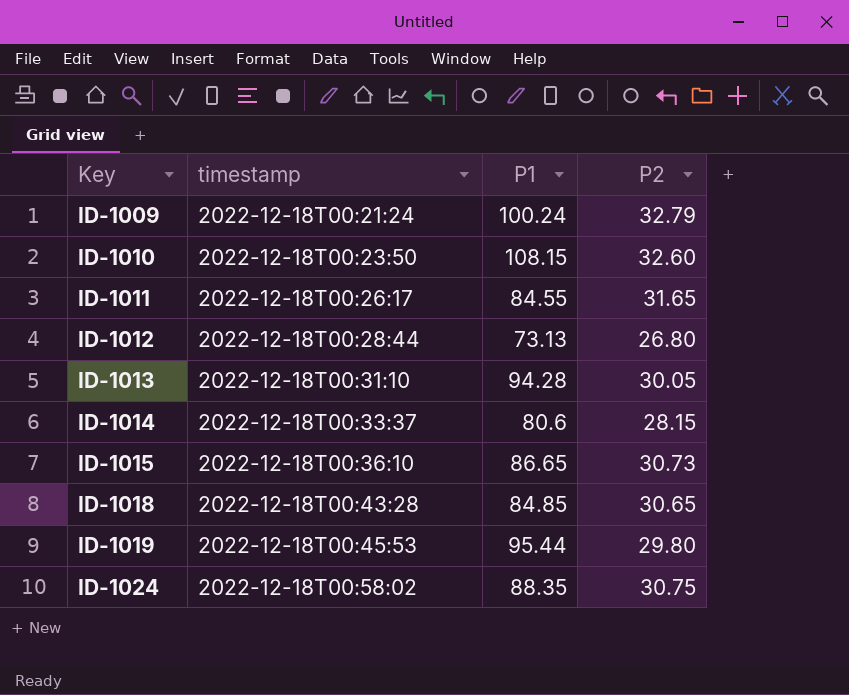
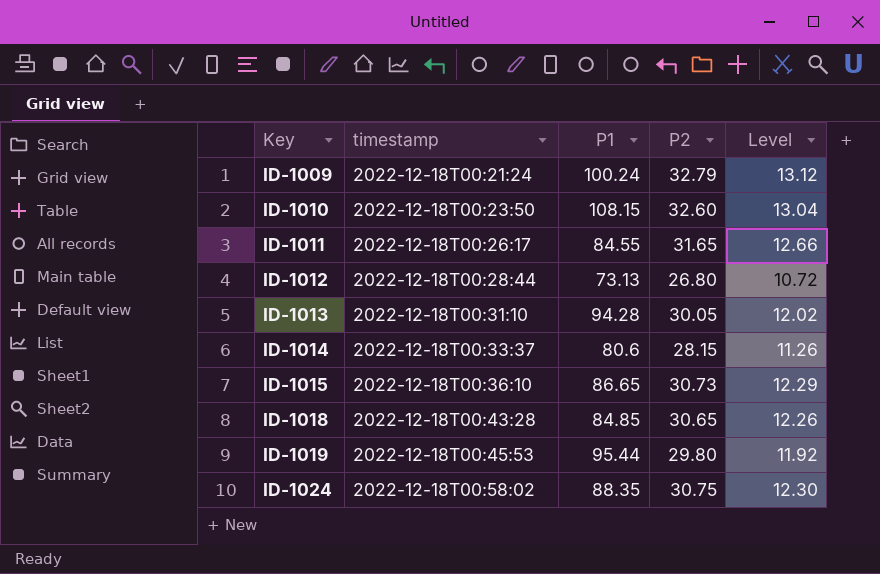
column Level | formula: none -> [P2] * 0.4

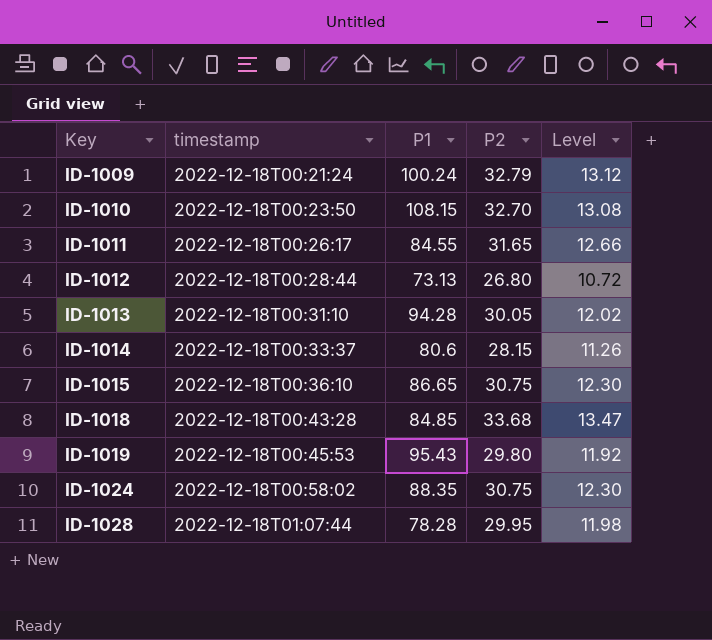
ID-1010 | P2: 32.60 -> 32.70
ID-1010 | Level: 13.04 -> 13.08
ID-1015 | P2: 30.73 -> 30.75
ID-1015 | Level: 12.29 -> 12.30
ID-1018 | P2: 30.65 -> 33.68
ID-1018 | Level: 12.26 -> 13.47
ID-1019 | P1: 95.44 -> 95.43
row ID-1028: none -> 2022-12-18T01:07:44 | 78.28 | 29.95 | 11.98

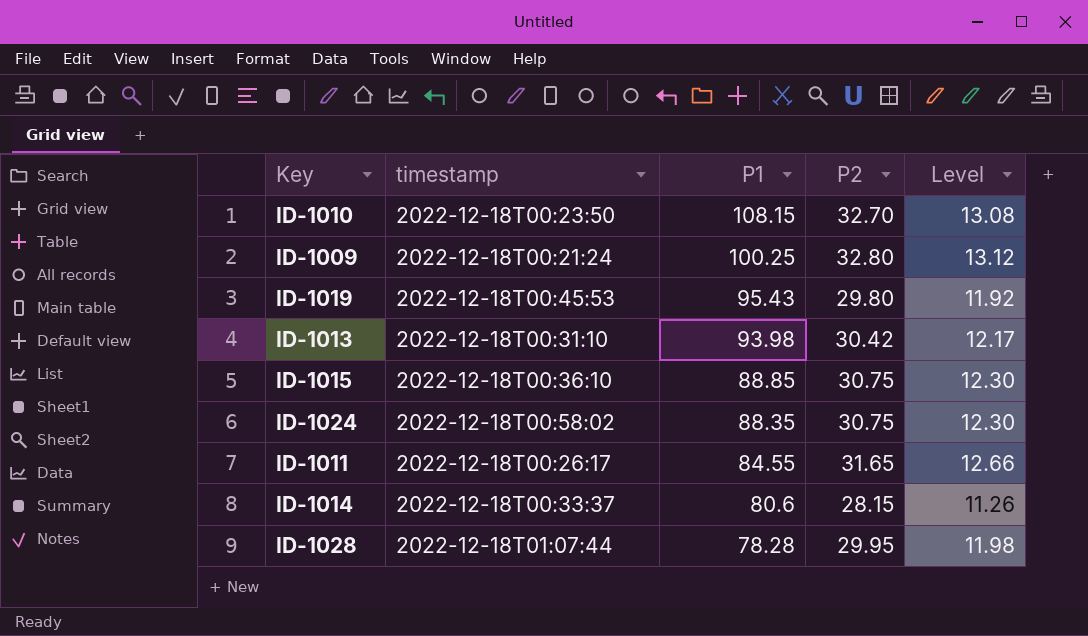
row order: Key ascending -> P1 descending
row ID-1012: 2022-12-18T00:28:44 | 73.13 | 26.80 | 10.72 -> none
row ID-1018: 2022-12-18T00:43:28 | 84.85 | 33.68 | 13.47 -> none
ID-1009 | P1: 100.24 -> 100.25
ID-1009 | P2: 32.79 -> 32.80
ID-1013 | P1: 94.28 -> 93.98
ID-1013 | P2: 30.05 -> 30.42
ID-1013 | Level: 12.02 -> 12.17
ID-1015 | P1: 86.65 -> 88.85

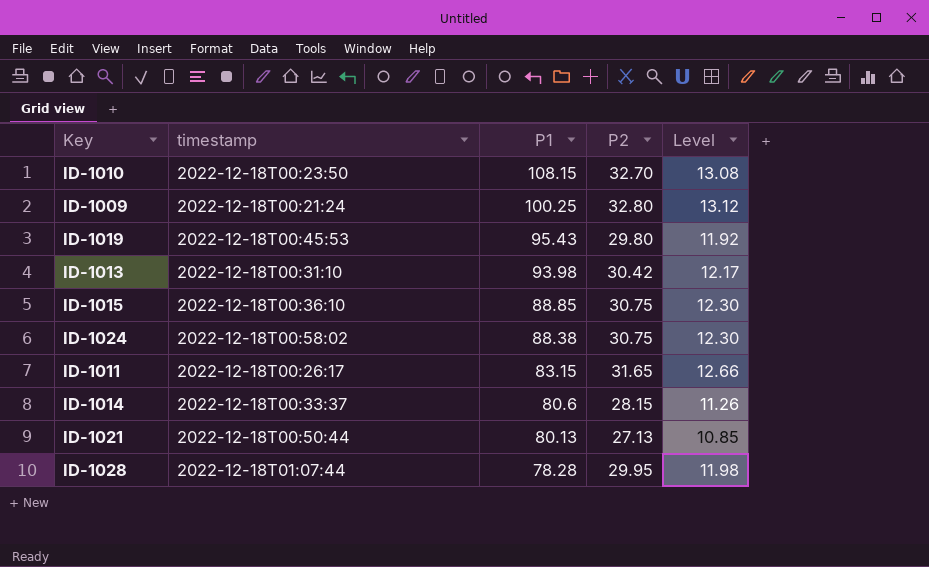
ID-1024 | P1: 88.35 -> 88.38
ID-1011 | P1: 84.55 -> 83.15
row ID-1021: none -> 2022-12-18T00:50:44 | 80.13 | 27.13 | 10.85

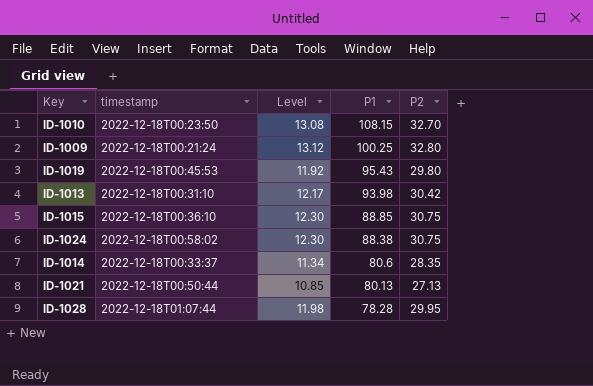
column Level | position: 5 -> 3
row ID-1011: 2022-12-18T00:26:17 | 83.15 | 31.65 | 12.66 -> none
ID-1014 | Level: 11.26 -> 11.34
ID-1014 | P2: 28.15 -> 28.35

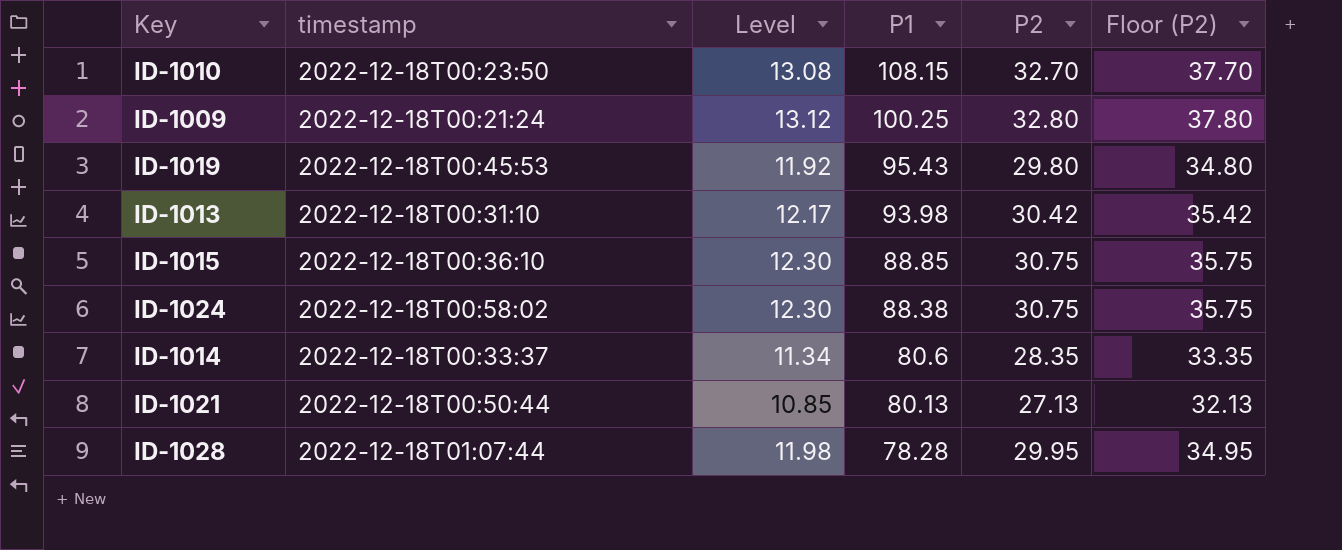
column Floor (P2) | formula: none -> [P2] + 5

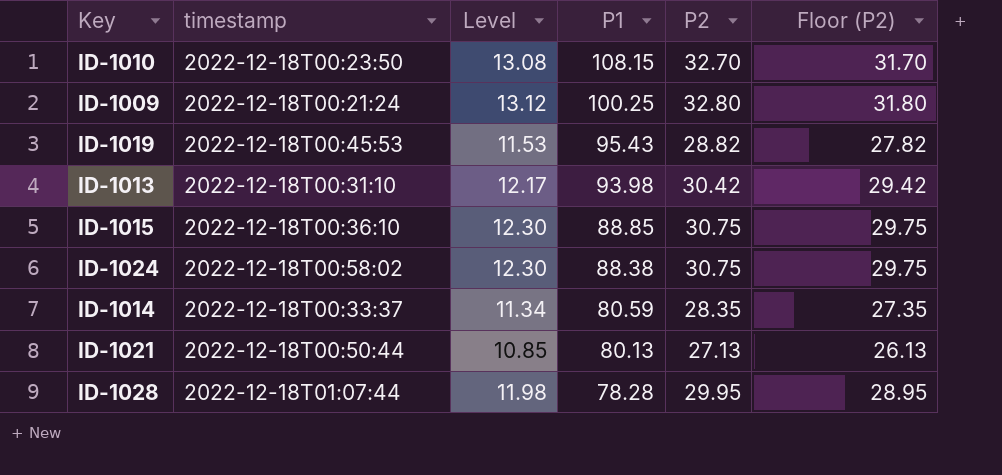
column Floor (P2) | formula: [P2] + 5 -> [P2] - 1
ID-1019 | Level: 11.92 -> 11.53
ID-1019 | P2: 29.80 -> 28.82
ID-1014 | P1: 80.6 -> 80.59

